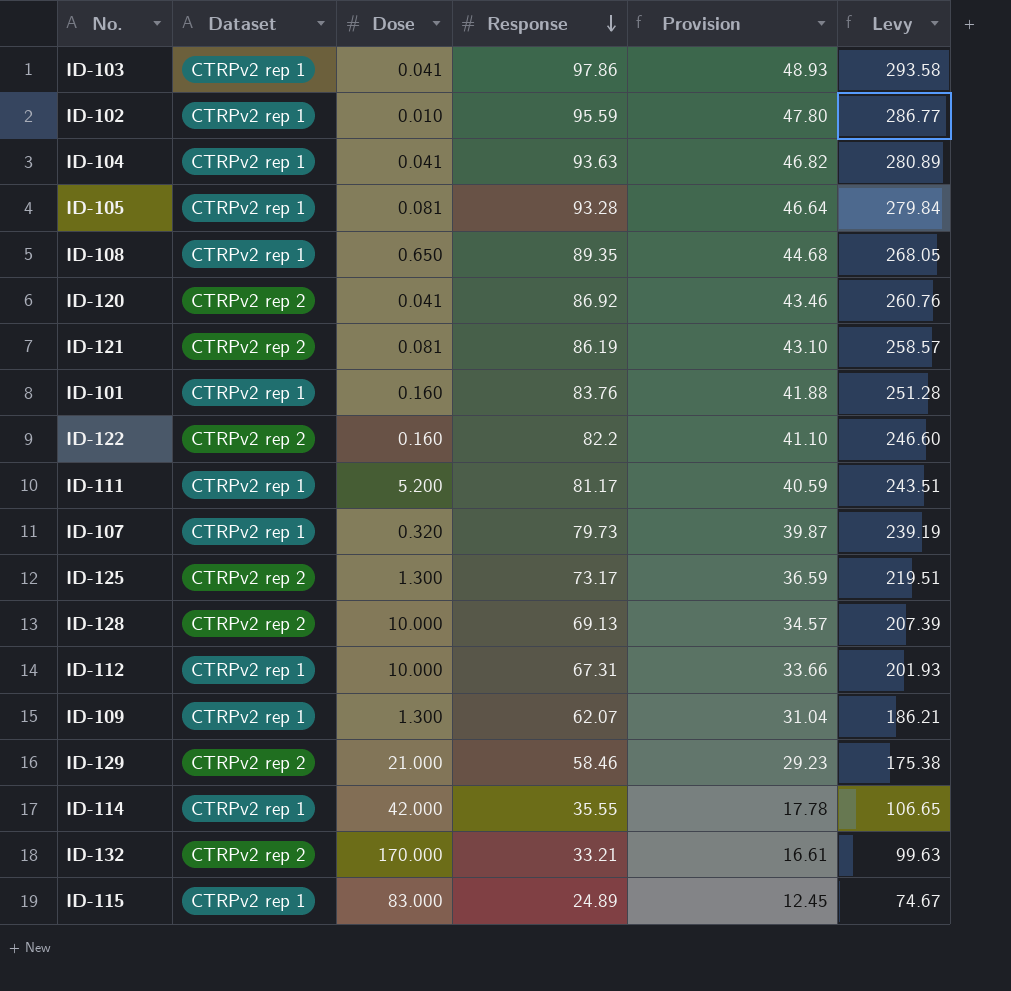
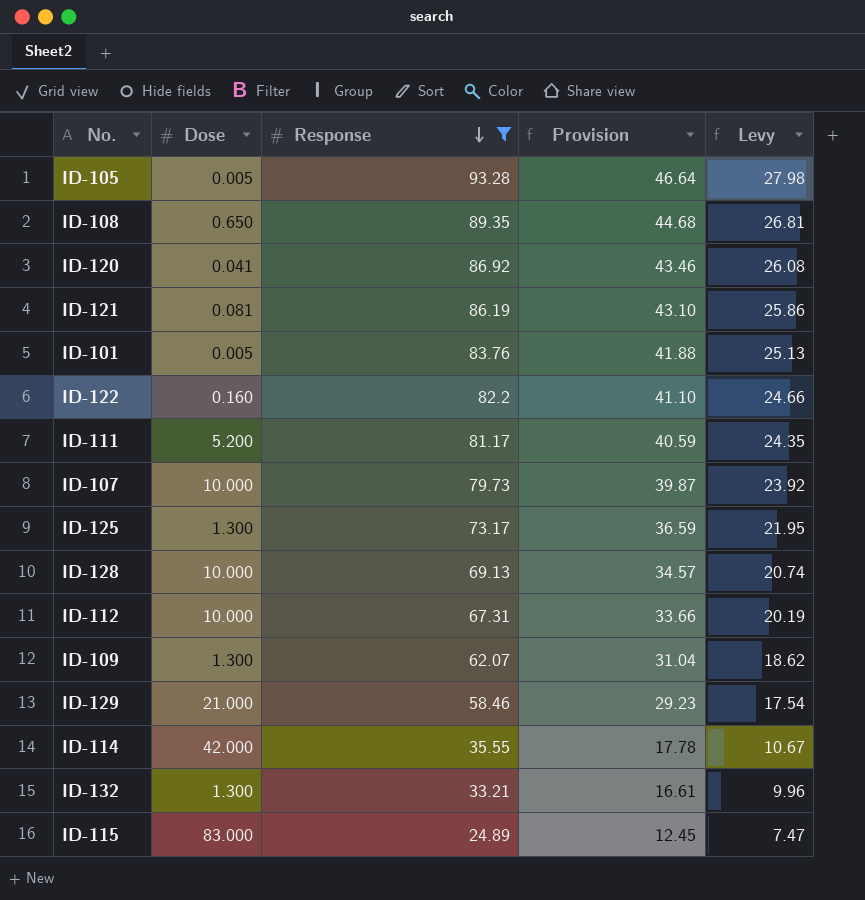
filter: none -> Response <= 93.28
column Dataset | position: 2 -> none
column Levy | formula: [Response] * 3 -> [Response] * 0.3
ID-105 | Dose: 0.081 -> 0.005
ID-101 | Dose: 0.160 -> 0.005
ID-107 | Dose: 0.320 -> 10.000
ID-132 | Dose: 170.000 -> 1.300

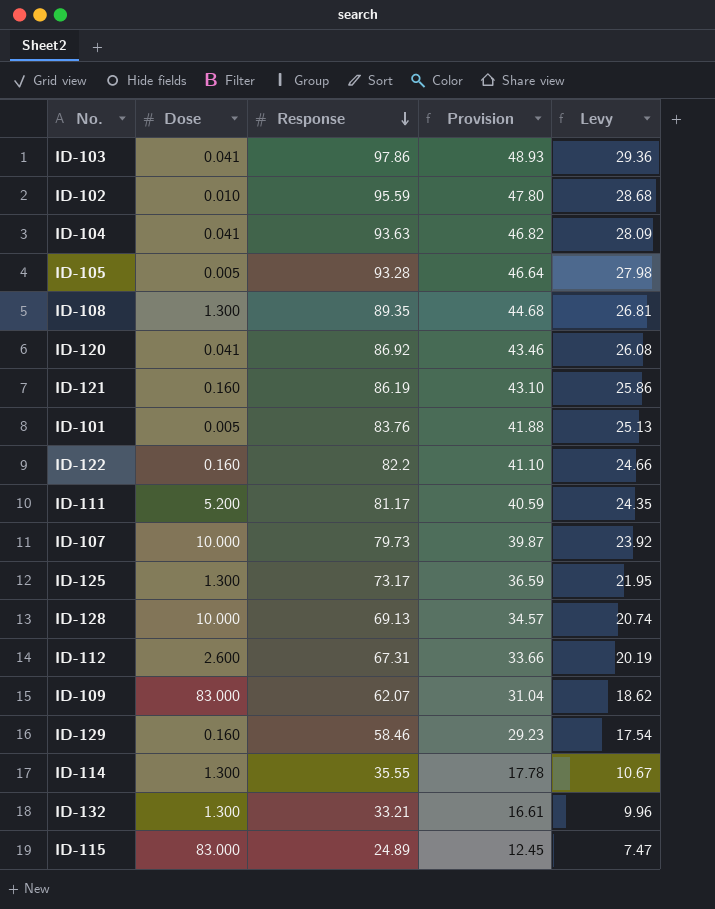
filter: Response <= 93.28 -> none
ID-108 | Dose: 0.650 -> 1.300
ID-121 | Dose: 0.081 -> 0.160
ID-112 | Dose: 10.000 -> 2.600
ID-109 | Dose: 1.300 -> 83.000
ID-129 | Dose: 21.000 -> 0.160
ID-114 | Dose: 42.000 -> 1.300

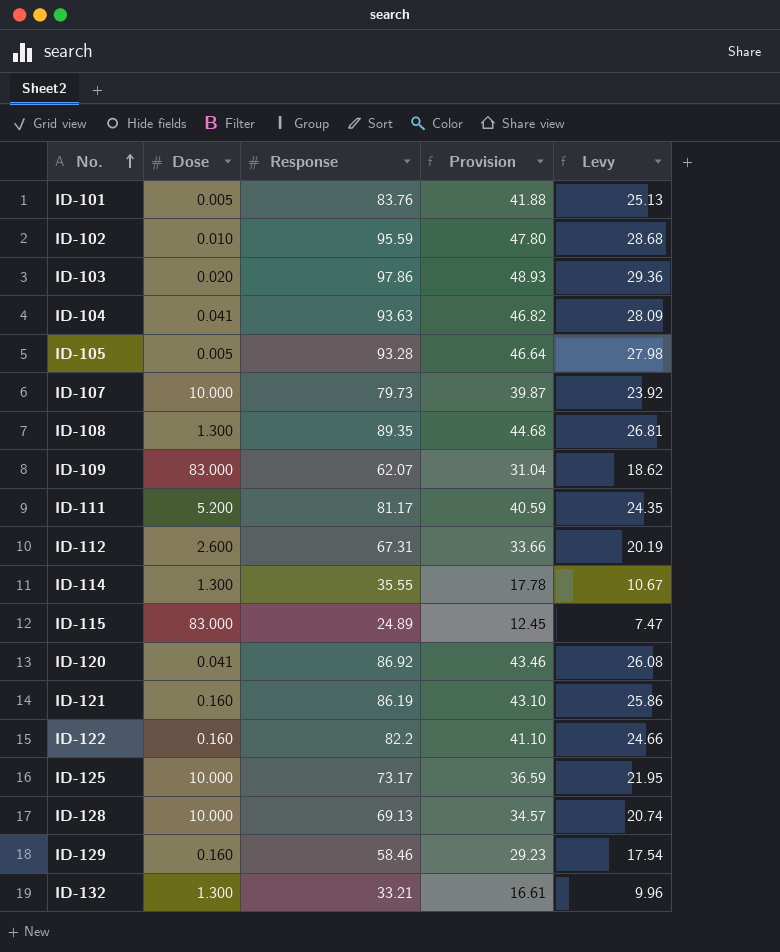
row order: Response descending -> No. ascending
ID-103 | Dose: 0.041 -> 0.020
ID-125 | Dose: 1.300 -> 10.000

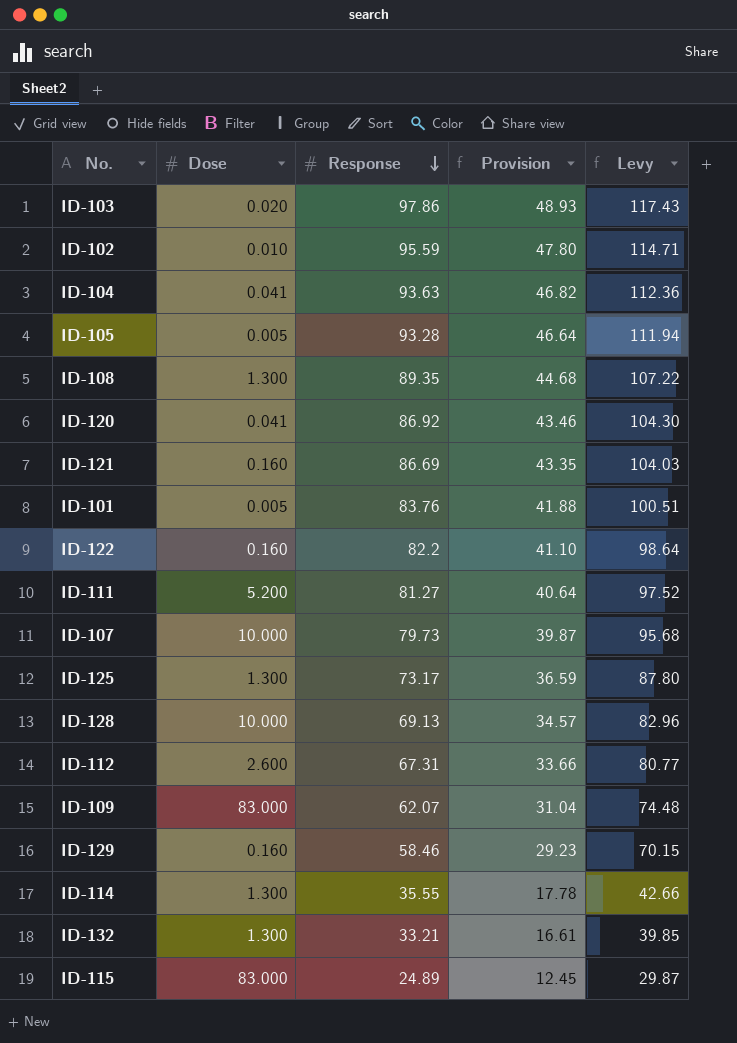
row order: No. ascending -> Response descending
column Levy | formula: [Response] * 0.3 -> [Response] * 1.2
ID-121 | Response: 86.19 -> 86.69
ID-121 | Provision: 43.10 -> 43.35
ID-111 | Response: 81.17 -> 81.27
ID-111 | Provision: 40.59 -> 40.64
ID-125 | Dose: 10.000 -> 1.300

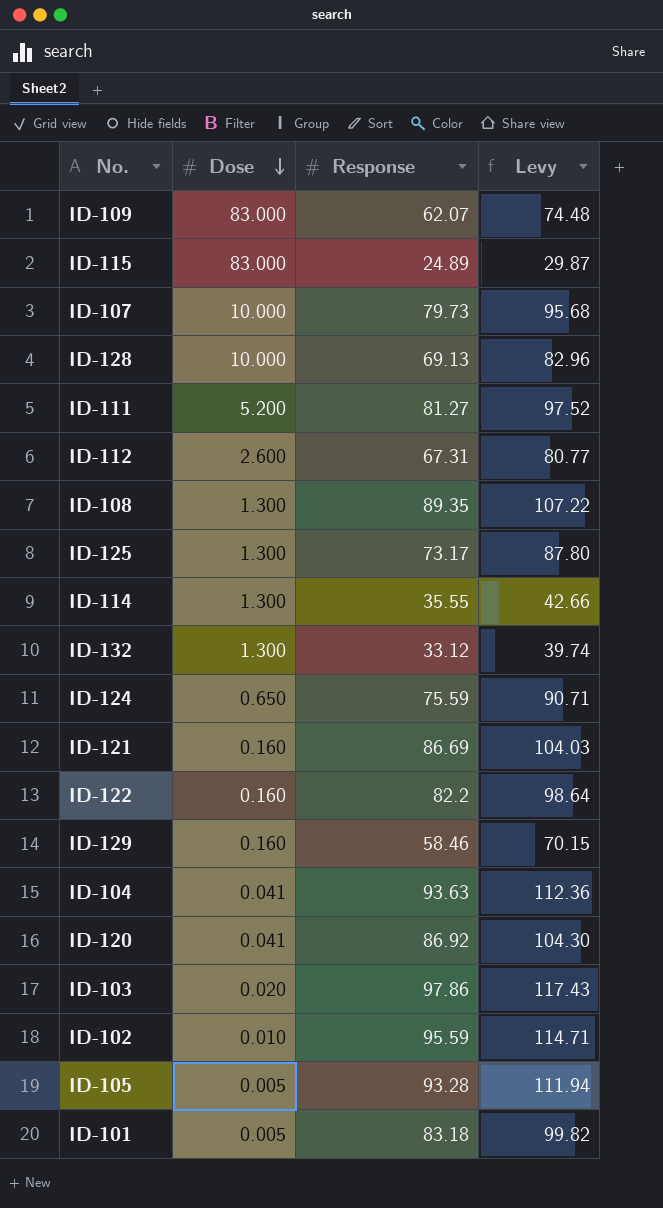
row order: Response descending -> Dose descending
column Provision | formula: [Response] * 0.5 -> none
ID-132 | Response: 33.21 -> 33.12
ID-132 | Levy: 39.85 -> 39.74
row ID-124: none -> 0.650 | 75.59 | 90.71
ID-101 | Response: 83.76 -> 83.18
ID-101 | Levy: 100.51 -> 99.82

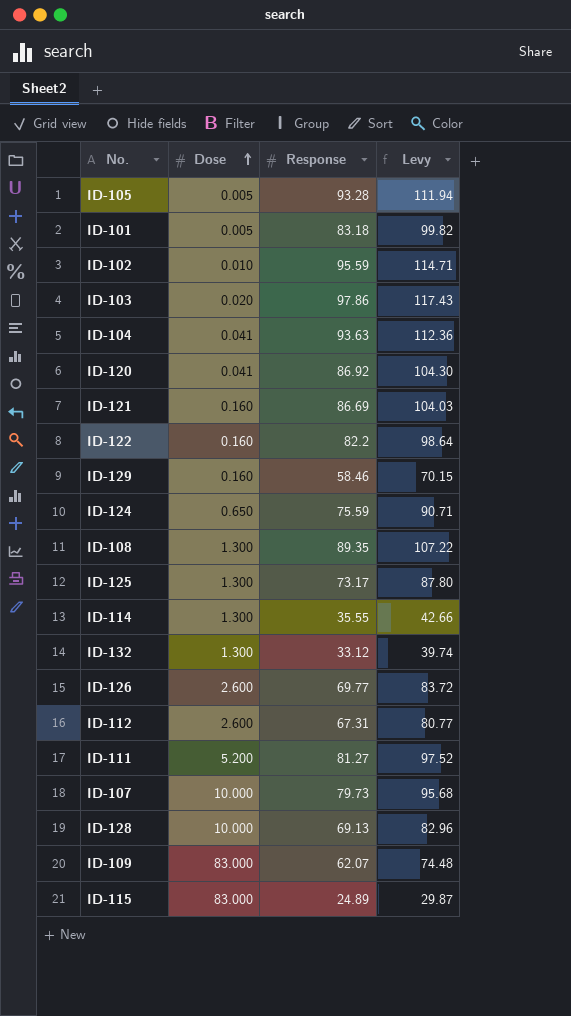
row order: Dose descending -> Dose ascending
row ID-126: none -> 2.600 | 69.77 | 83.72

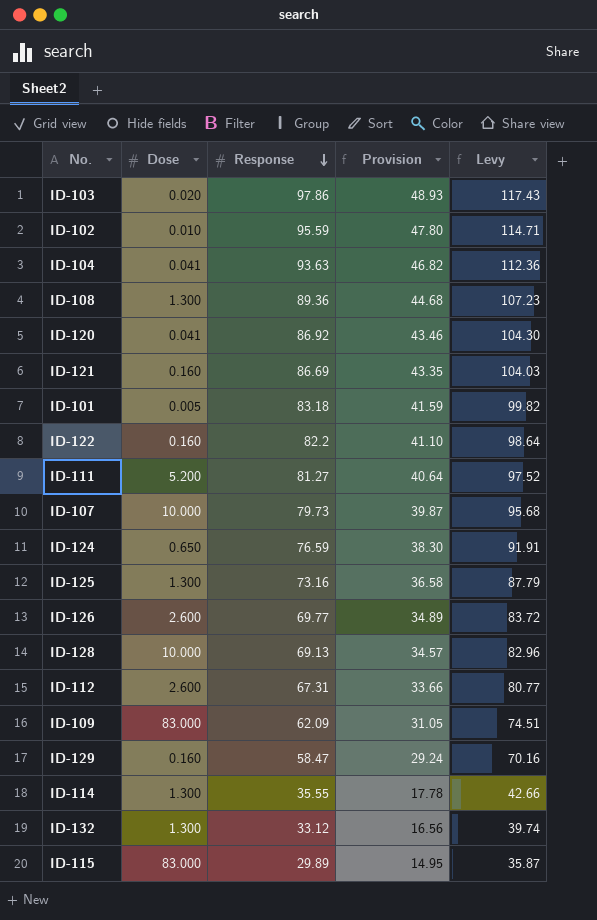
row order: Dose ascending -> Response descending
column Provision | formula: none -> [Response] * 0.5
row ID-105: 0.005 | 93.28 | 111.94 -> none
ID-108 | Response: 89.35 -> 89.36
ID-108 | Levy: 107.22 -> 107.23
ID-124 | Response: 75.59 -> 76.59
ID-124 | Levy: 90.71 -> 91.91
ID-125 | Response: 73.17 -> 73.16
ID-125 | Levy: 87.80 -> 87.79
ID-109 | Response: 62.07 -> 62.09
ID-109 | Levy: 74.48 -> 74.51
ID-129 | Response: 58.46 -> 58.47
ID-129 | Levy: 70.15 -> 70.16
ID-115 | Response: 24.89 -> 29.89
ID-115 | Levy: 29.87 -> 35.87

